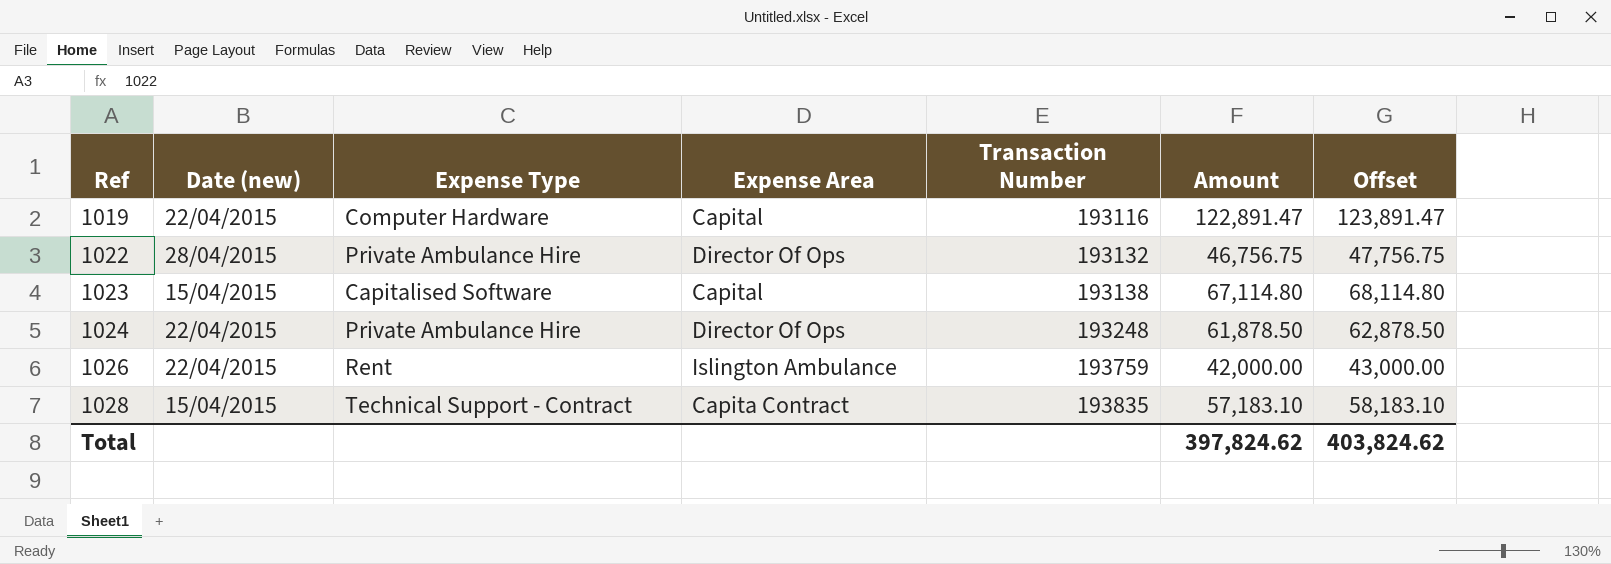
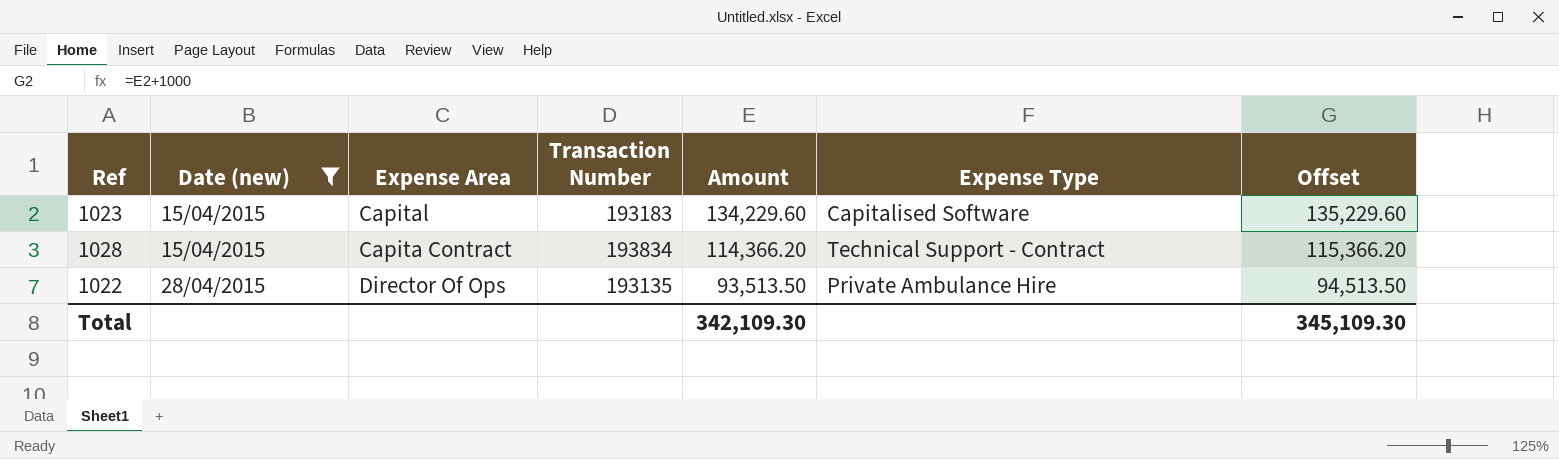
filter: none -> Date (new) != 22/04/2015
row order: Ref ascending -> Date (new) ascending
column Expense Type | position: 3 -> 6
1023 | Transaction Number: 193138 -> 193183
1023 | Amount: 67,114.80 -> 134,229.60
1023 | Offset: 68,114.80 -> 135,229.60
1028 | Transaction Number: 193835 -> 193834
1028 | Amount: 57,183.10 -> 114,366.20
1028 | Offset: 58,183.10 -> 115,366.20
1022 | Transaction Number: 193132 -> 193135
1022 | Amount: 46,756.75 -> 93,513.50
1022 | Offset: 47,756.75 -> 94,513.50
Total | Amount: 397,824.62 -> 342,109.30
Total | Offset: 403,824.62 -> 345,109.30

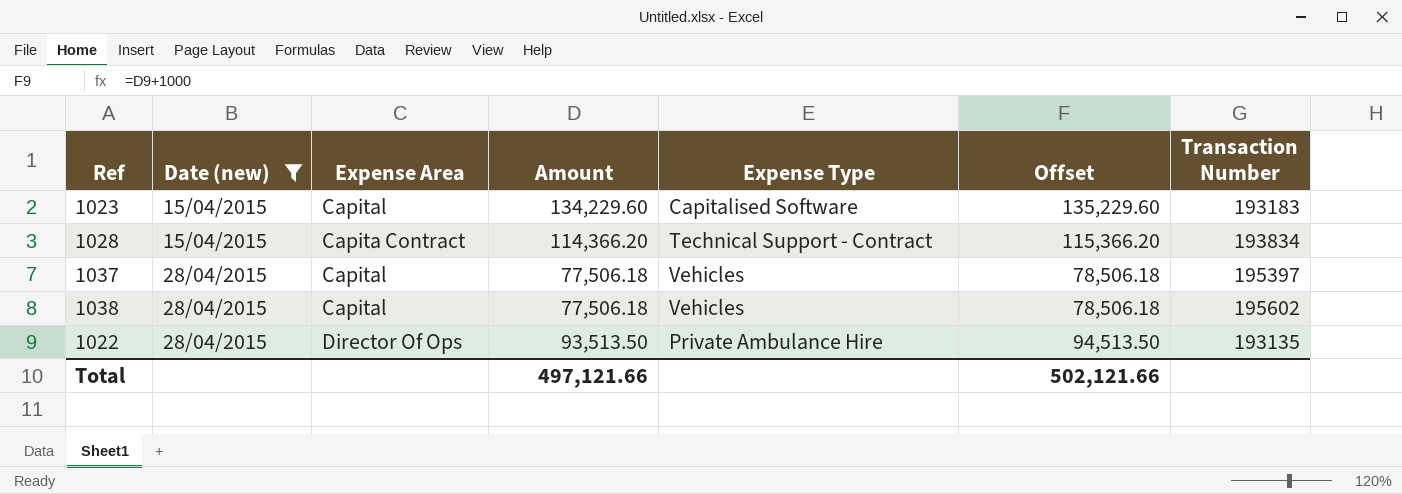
column Transaction Number | position: 4 -> 7
row 1037: none -> 28/04/2015 | Capital | 77,506.18 | Vehicles | 78,506.18 | 195397
row 1038: none -> 28/04/2015 | Capital | 77,506.18 | Vehicles | 78,506.18 | 195602
Total | Amount: 342,109.30 -> 497,121.66
Total | Offset: 345,109.30 -> 502,121.66

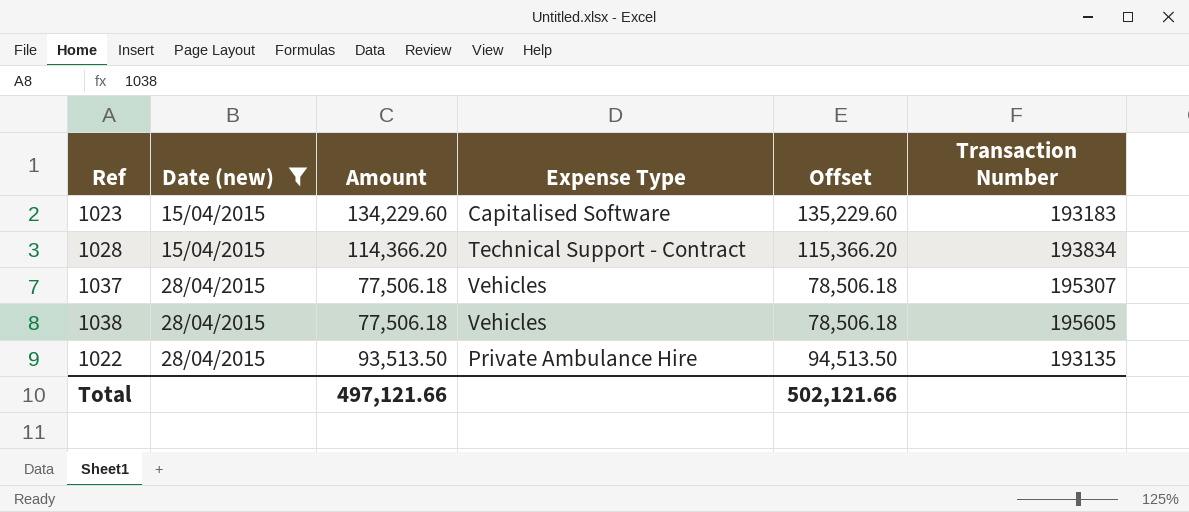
column Expense Area | position: 3 -> none
1037 | Transaction Number: 195397 -> 195307
1038 | Transaction Number: 195602 -> 195605

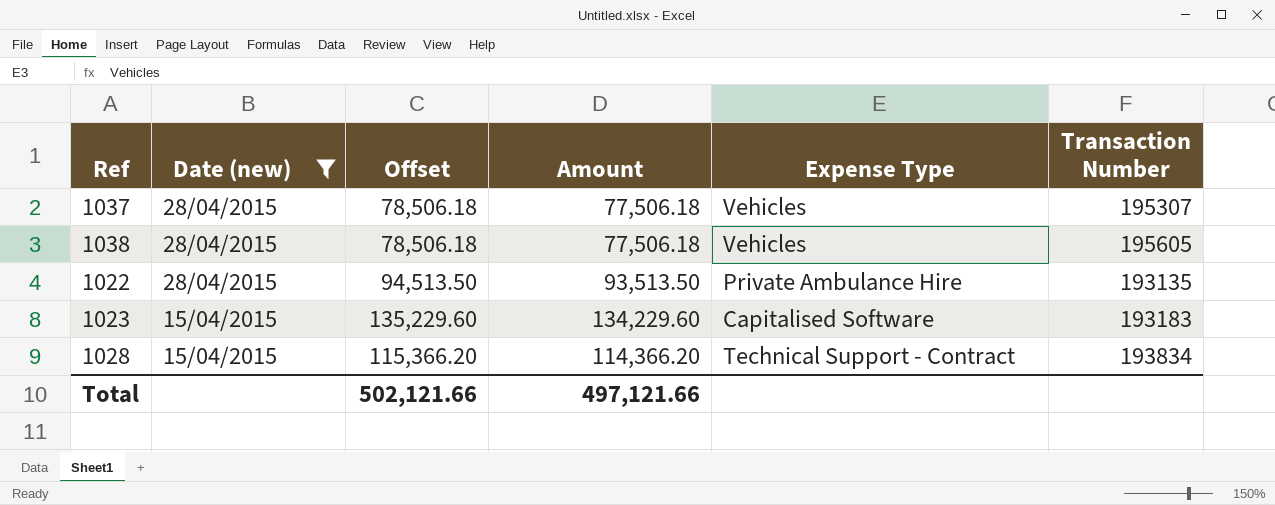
row order: Date (new) ascending -> Date (new) descending
column Offset | position: 5 -> 3

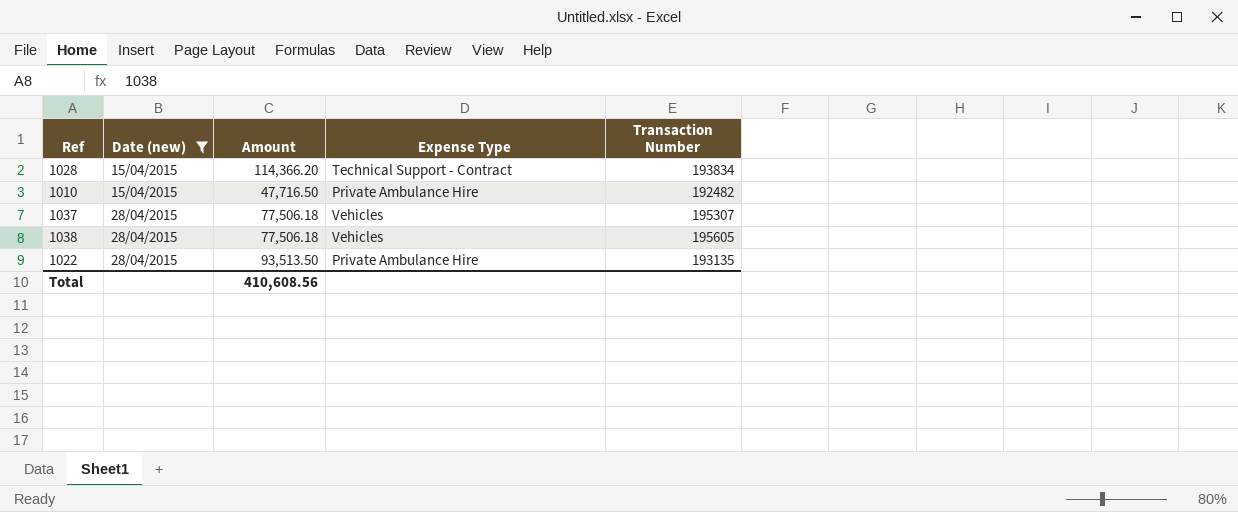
row order: Date (new) descending -> Date (new) ascending
column Offset | formula: [Amount] + 1000 -> none
row 1023: 15/04/2015 | 135,229.60 | 134,229.60 | Capitalised Software | 193183 -> none
row 1010: none -> 15/04/2015 | 47,716.50 | Private Ambulance Hire | 192482
Total | Amount: 497,121.66 -> 410,608.56

